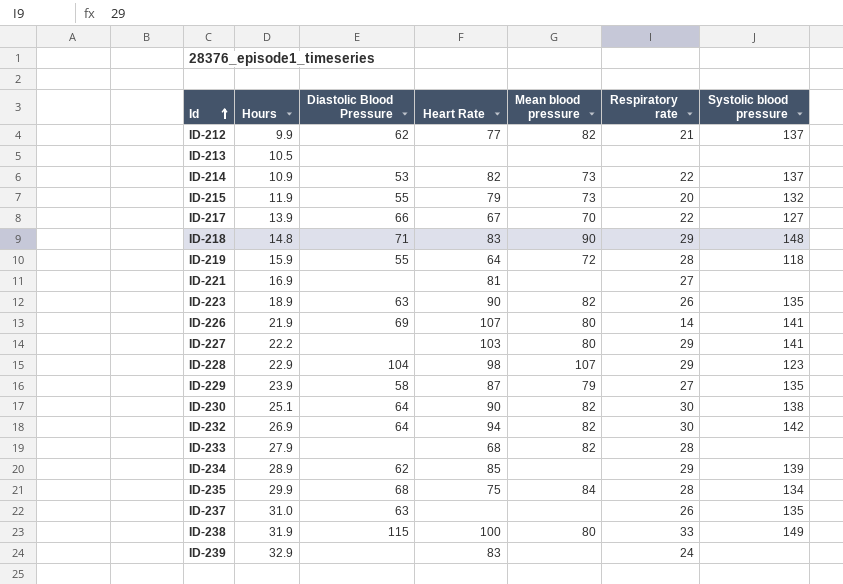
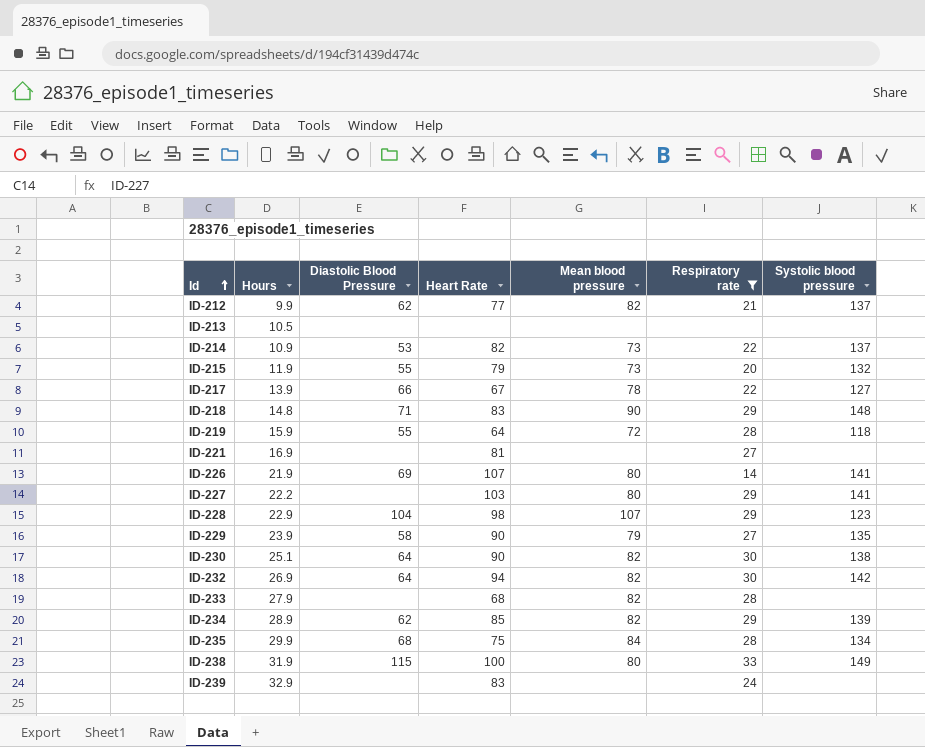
filter: none -> Respiratory rate != 26
ID-217 | Mean blood pressure: 70 -> 78
ID-229 | Heart Rate: 87 -> 90
ID-234 | Mean blood pressure: none -> 82

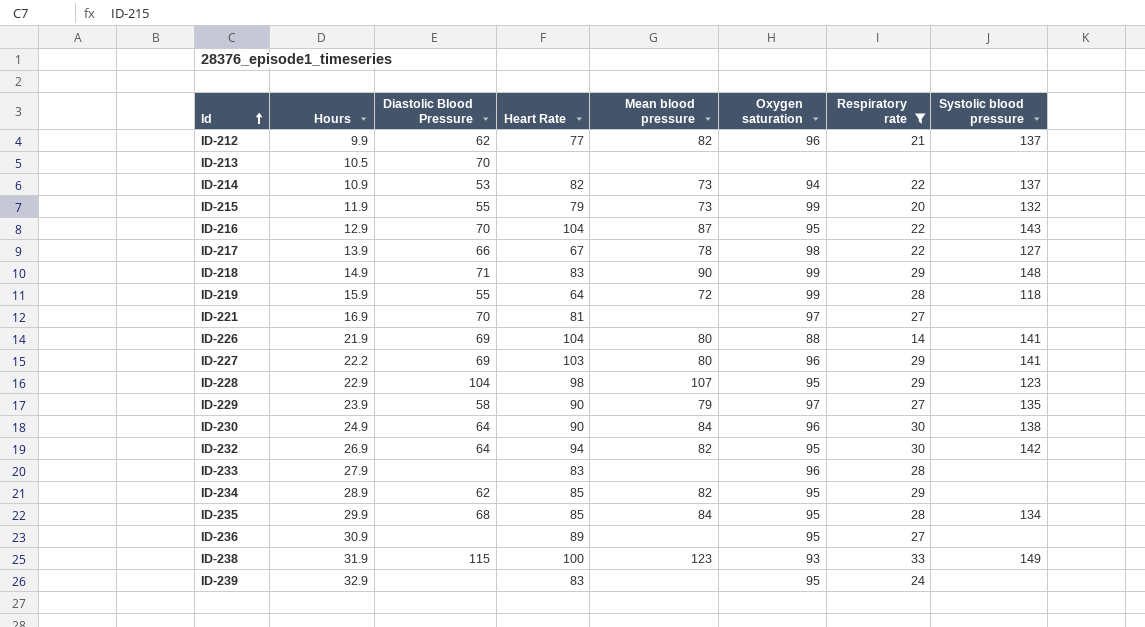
column Oxygen saturation | position: none -> 6
ID-213 | Diastolic Blood Pressure: none -> 70
row ID-216: none -> 12.9 | 70 | 104 | 87 | 95 | 22 | 143
ID-218 | Hours: 14.8 -> 14.9
ID-221 | Diastolic Blood Pressure: none -> 70
ID-226 | Heart Rate: 107 -> 104
ID-227 | Diastolic Blood Pressure: none -> 69
ID-230 | Hours: 25.1 -> 24.9
ID-230 | Mean blood pressure: 82 -> 84
ID-233 | Heart Rate: 68 -> 83
ID-233 | Mean blood pressure: 82 -> none
ID-234 | Systolic blood pressure: 139 -> none
ID-235 | Heart Rate: 75 -> 85
row ID-236: none -> 30.9 | none | 89 | none | 95 | 27 | none
ID-238 | Mean blood pressure: 80 -> 123

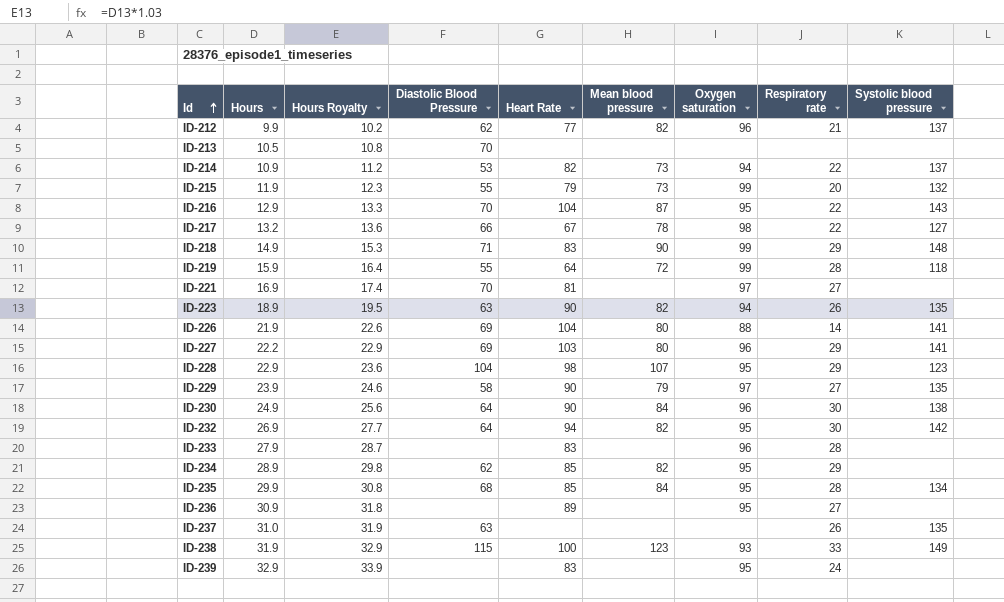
filter: Respiratory rate != 26 -> none
column Hours Royalty | formula: none -> [Hours] * 1.03
ID-217 | Hours: 13.9 -> 13.2

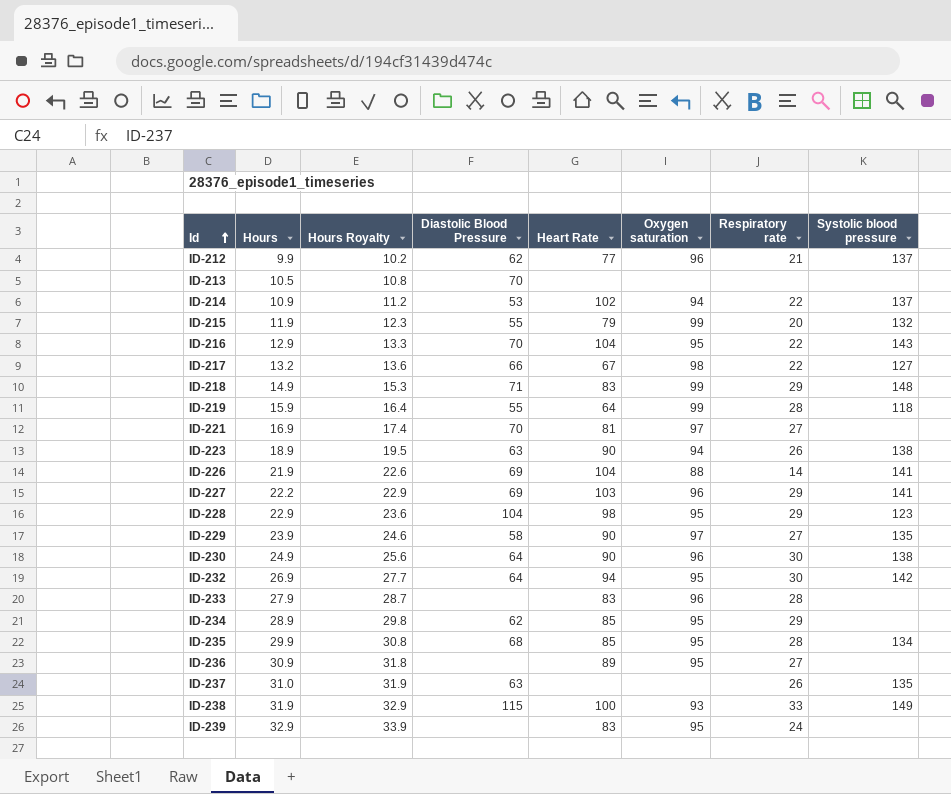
column Mean blood pressure | position: 6 -> none
ID-214 | Heart Rate: 82 -> 102
ID-223 | Systolic blood pressure: 135 -> 138

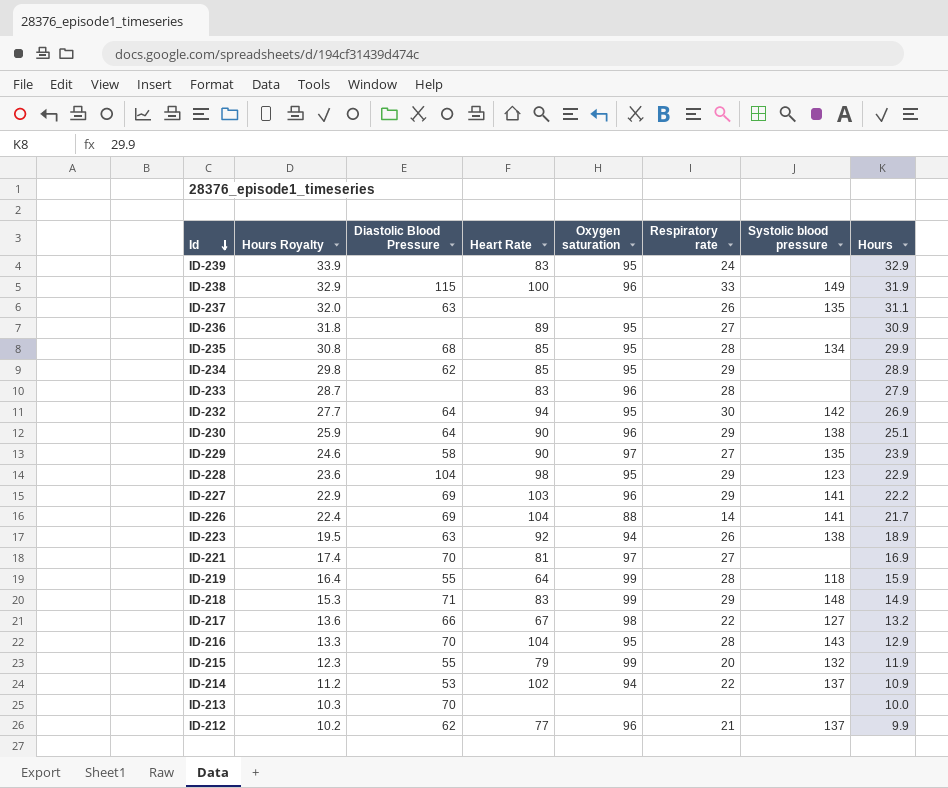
row order: Id ascending -> Id descending
column Hours | position: 2 -> 8
ID-238 | Oxygen saturation: 93 -> 96
ID-237 | Hours Royalty: 31.9 -> 32.0
ID-237 | Hours: 31.0 -> 31.1
ID-230 | Hours Royalty: 25.6 -> 25.9
ID-230 | Respiratory rate: 30 -> 29
ID-230 | Hours: 24.9 -> 25.1
ID-226 | Hours Royalty: 22.6 -> 22.4
ID-226 | Hours: 21.9 -> 21.7
ID-223 | Heart Rate: 90 -> 92
ID-216 | Respiratory rate: 22 -> 28
ID-213 | Hours Royalty: 10.8 -> 10.3
ID-213 | Hours: 10.5 -> 10.0

